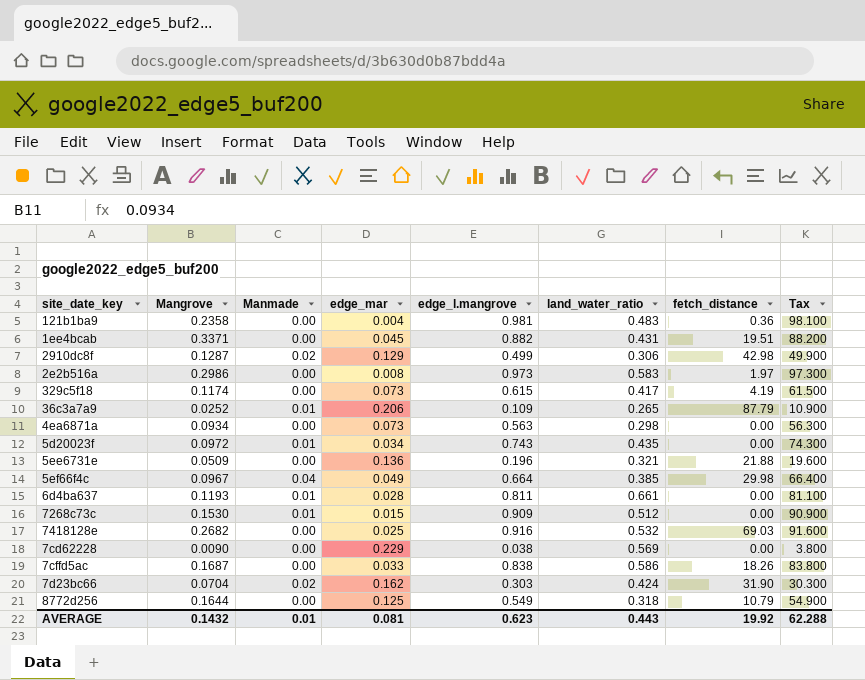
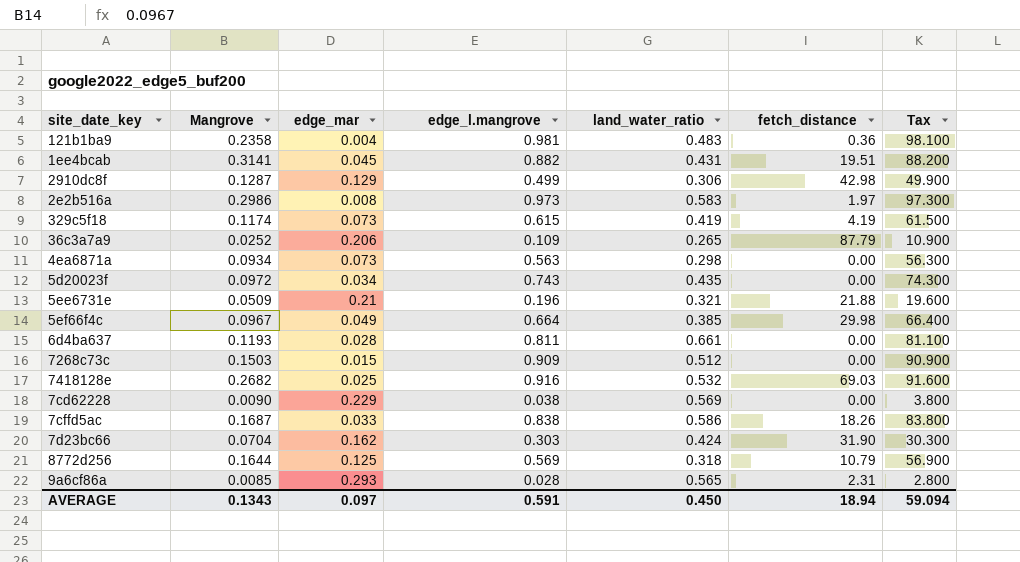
column Manmade | position: 3 -> none
1ee4bcab | Mangrove: 0.3371 -> 0.3141
329c5f18 | land_water_ratio: 0.417 -> 0.419
5ee6731e | edge_mar: 0.136 -> 0.21
7268c73c | Mangrove: 0.1530 -> 0.1503
8772d256 | edge_l.mangrove: 0.549 -> 0.569
8772d256 | Tax: 54.900 -> 56.900
row 9a6cf86a: none -> 0.0085 | 0.293 | 0.028 | 0.565 | 2.31 | 2.800
AVERAGE | Mangrove: 0.1432 -> 0.1343
AVERAGE | edge_mar: 0.081 -> 0.097
AVERAGE | edge_l.mangrove: 0.623 -> 0.591
AVERAGE | land_water_ratio: 0.443 -> 0.450
AVERAGE | fetch_distance: 19.92 -> 18.94
AVERAGE | Tax: 62.288 -> 59.094

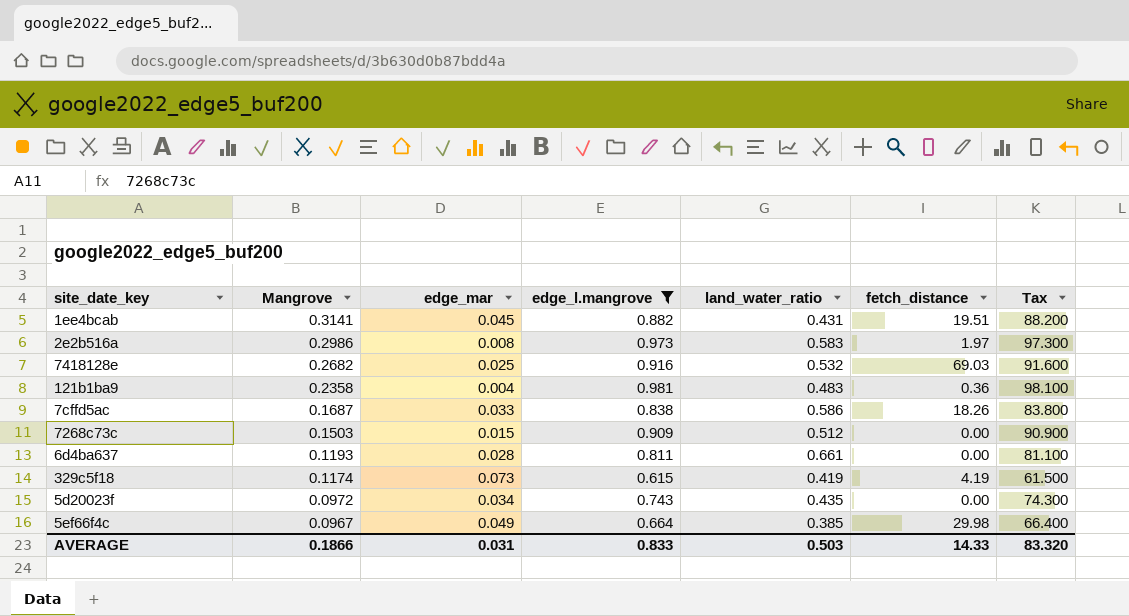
filter: none -> edge_l.mangrove >= 0.615
row order: none -> Mangrove descending
AVERAGE | Mangrove: 0.1343 -> 0.1866
AVERAGE | edge_mar: 0.097 -> 0.031
AVERAGE | edge_l.mangrove: 0.591 -> 0.833
AVERAGE | land_water_ratio: 0.450 -> 0.503
AVERAGE | fetch_distance: 18.94 -> 14.33
AVERAGE | Tax: 59.094 -> 83.320

